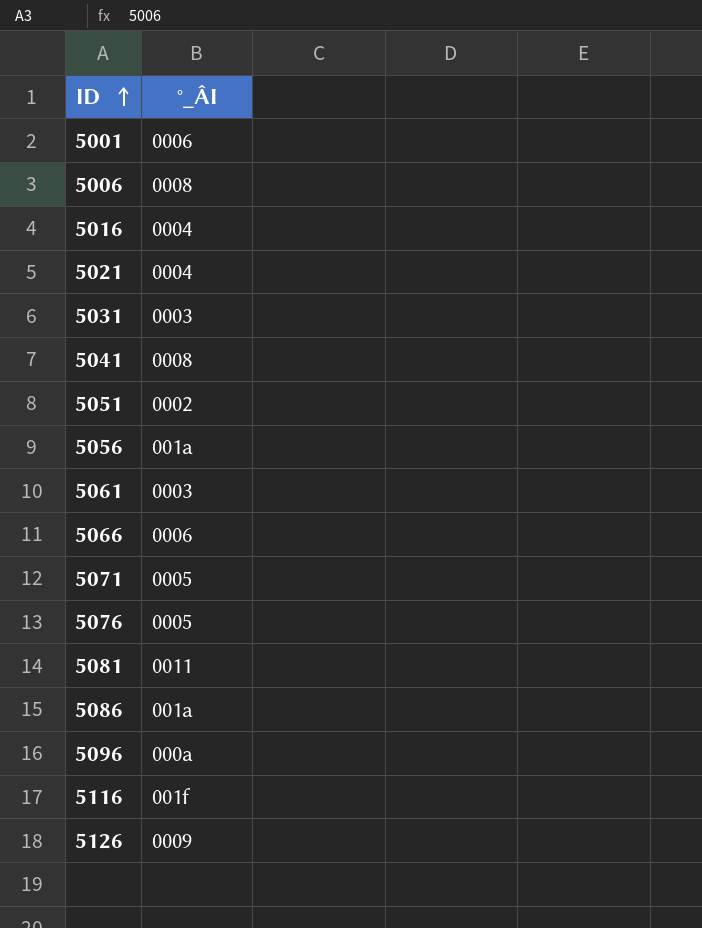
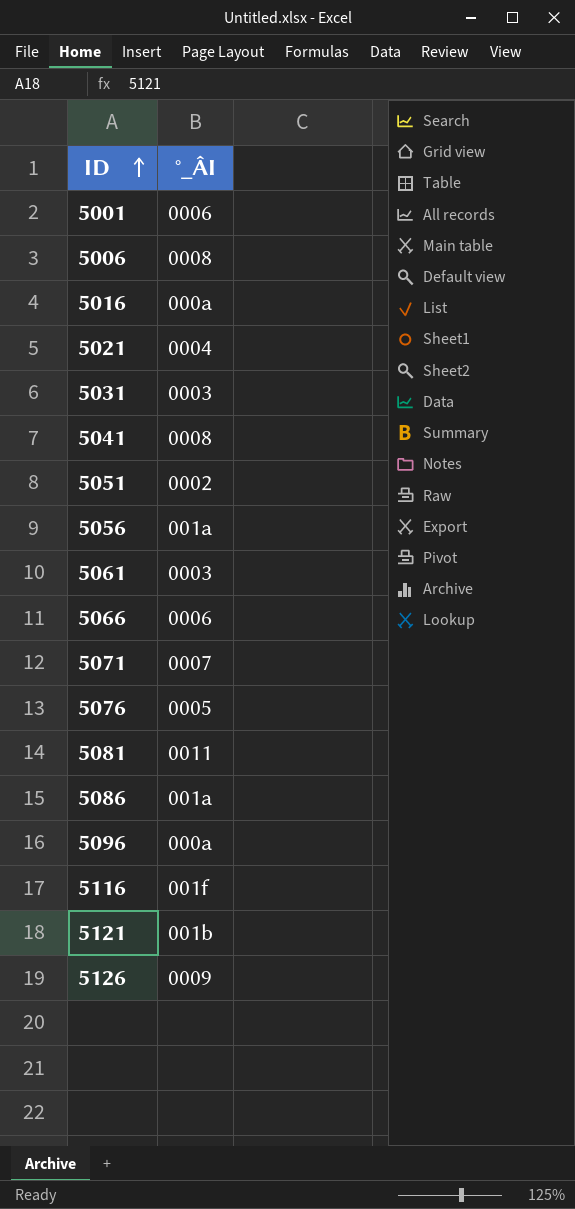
5016 | °_ÂI: 0004 -> 000a
5071 | °_ÂI: 0005 -> 0007
row 5121: none -> 001b

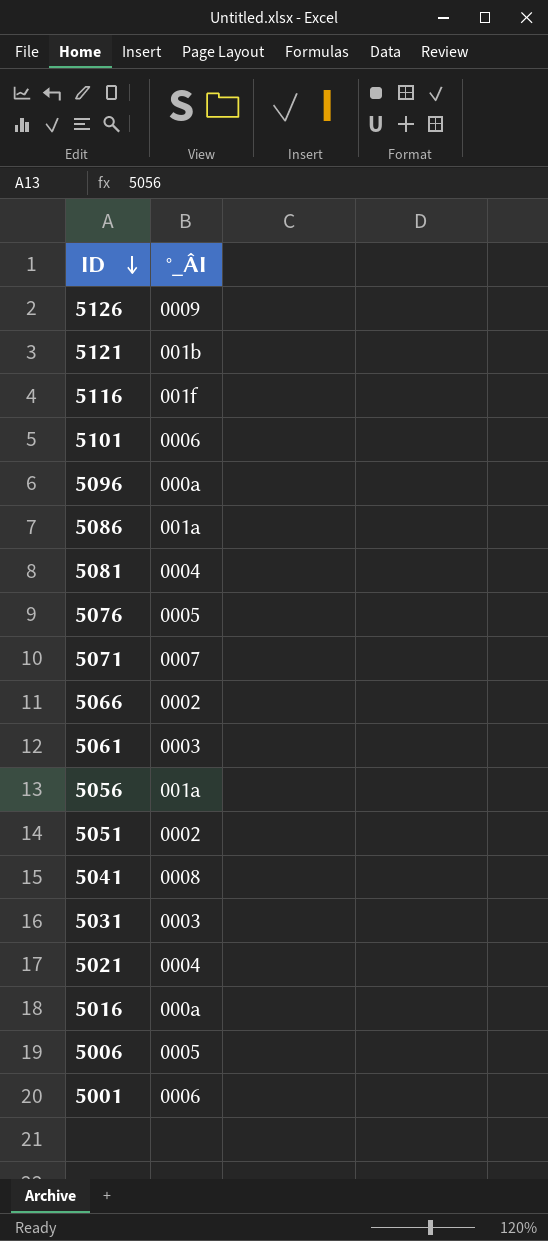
row order: ID ascending -> ID descending
row 5101: none -> 0006
5081 | °_ÂI: 0011 -> 0004
5066 | °_ÂI: 0006 -> 0002
5006 | °_ÂI: 0008 -> 0005

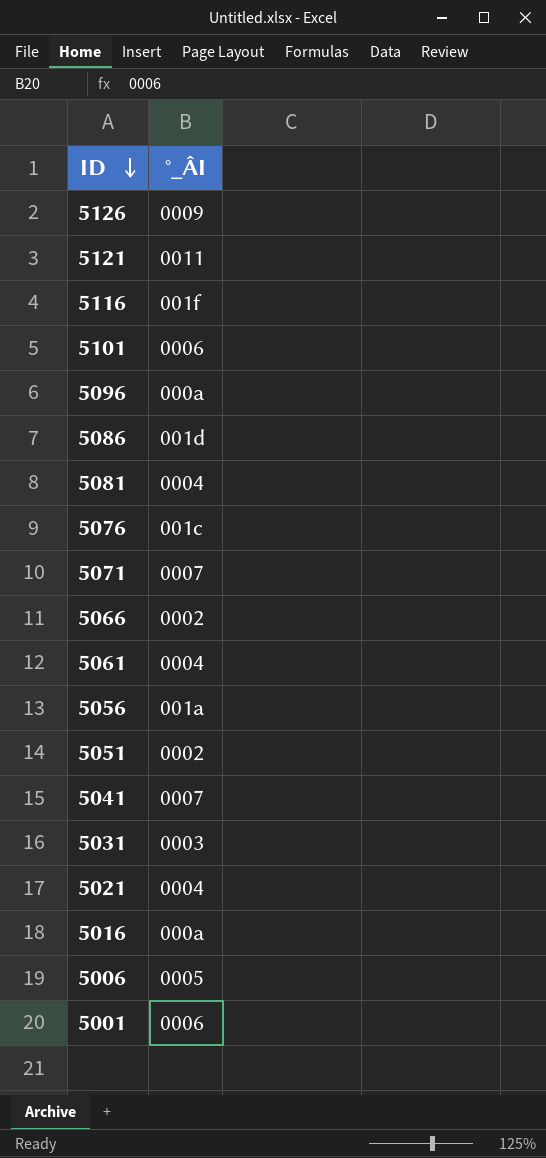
5121 | °_ÂI: 001b -> 0011
5086 | °_ÂI: 001a -> 001d
5076 | °_ÂI: 0005 -> 001c
5061 | °_ÂI: 0003 -> 0004
5041 | °_ÂI: 0008 -> 0007

